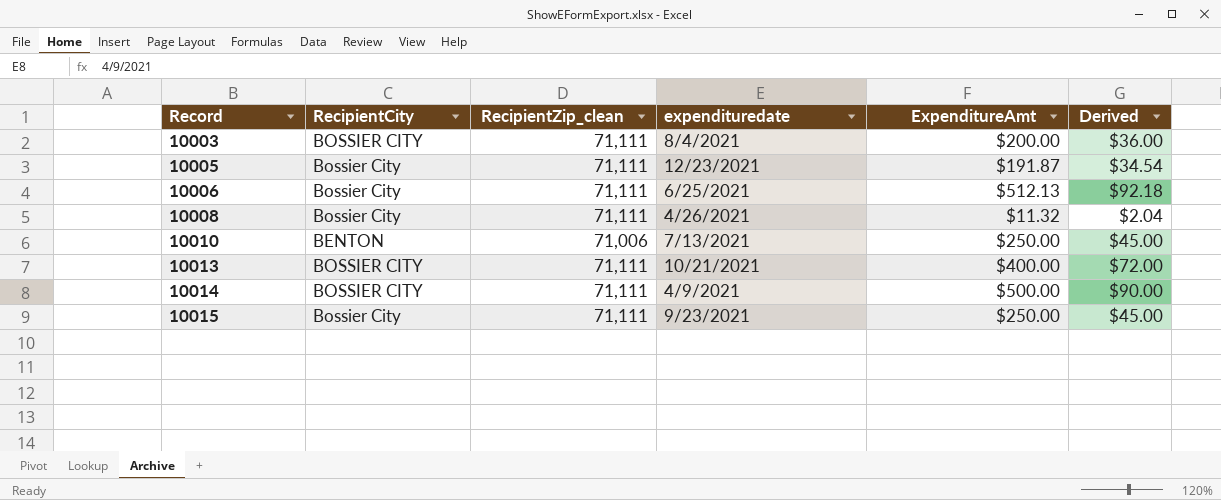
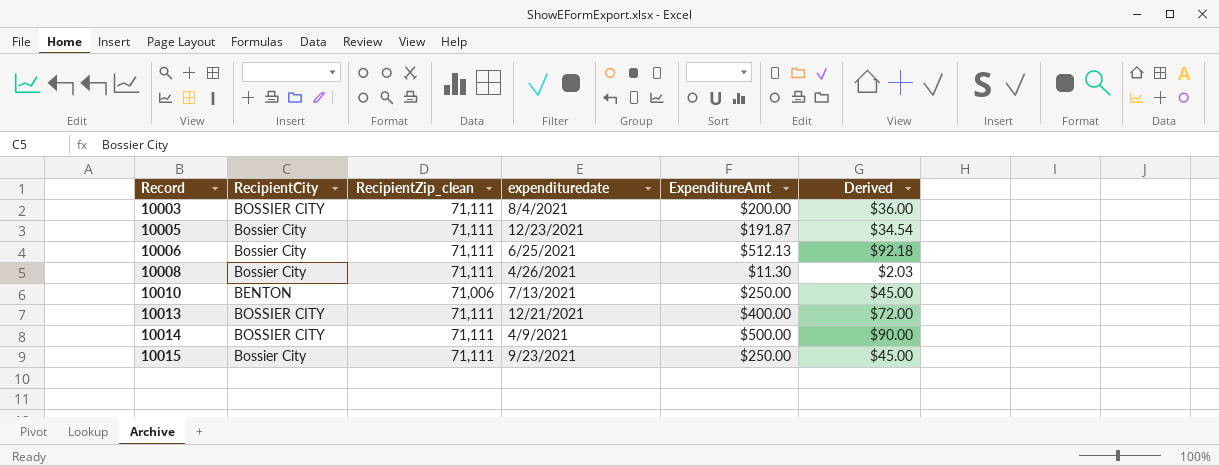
10008 | ExpenditureAmt: $11.32 -> $11.30
10008 | Derived: $2.04 -> $2.03
10013 | expendituredate: 10/21/2021 -> 12/21/2021

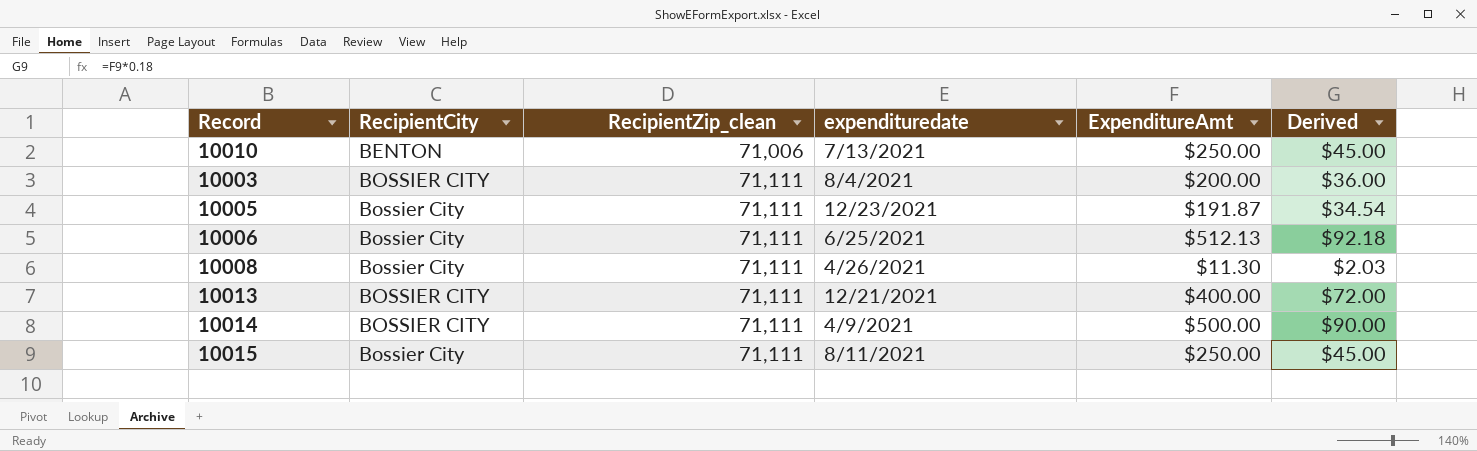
row order: Record ascending -> RecipientCity ascending
10015 | expendituredate: 9/23/2021 -> 8/11/2021

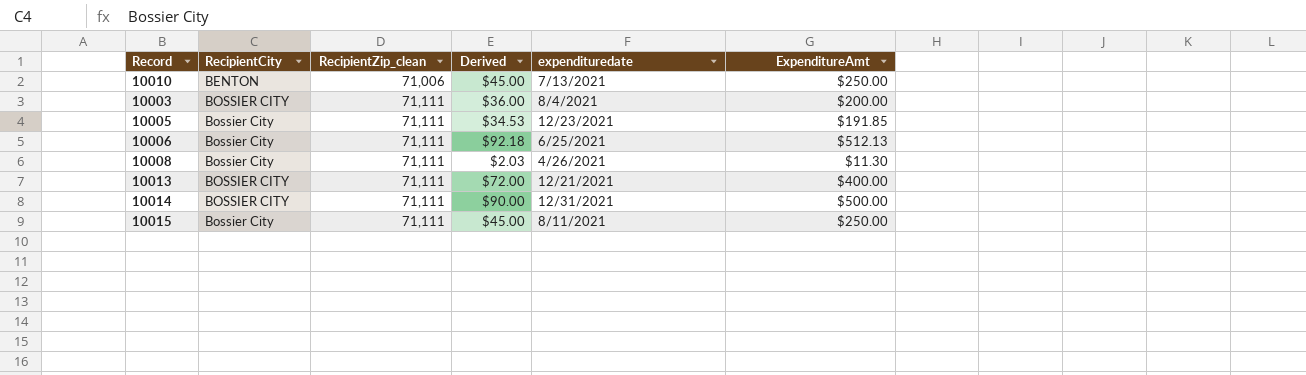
column Derived | position: 6 -> 4
10005 | Derived: $34.54 -> $34.53
10005 | ExpenditureAmt: $191.87 -> $191.85
10014 | expendituredate: 4/9/2021 -> 12/31/2021

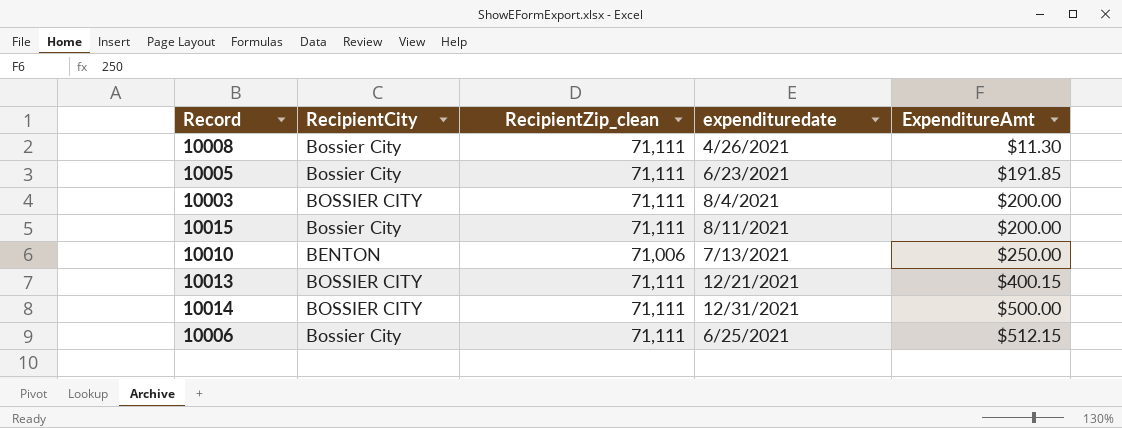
row order: RecipientCity ascending -> ExpenditureAmt ascending
column Derived | formula: [ExpenditureAmt] * 0.18 -> none
10005 | expendituredate: 12/23/2021 -> 6/23/2021
10015 | ExpenditureAmt: $250.00 -> $200.00
10013 | ExpenditureAmt: $400.00 -> $400.15
10006 | ExpenditureAmt: $512.13 -> $512.15

